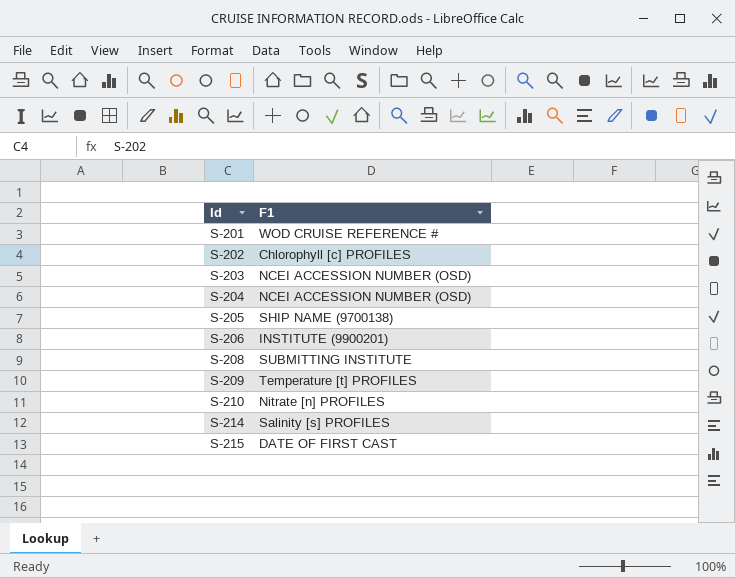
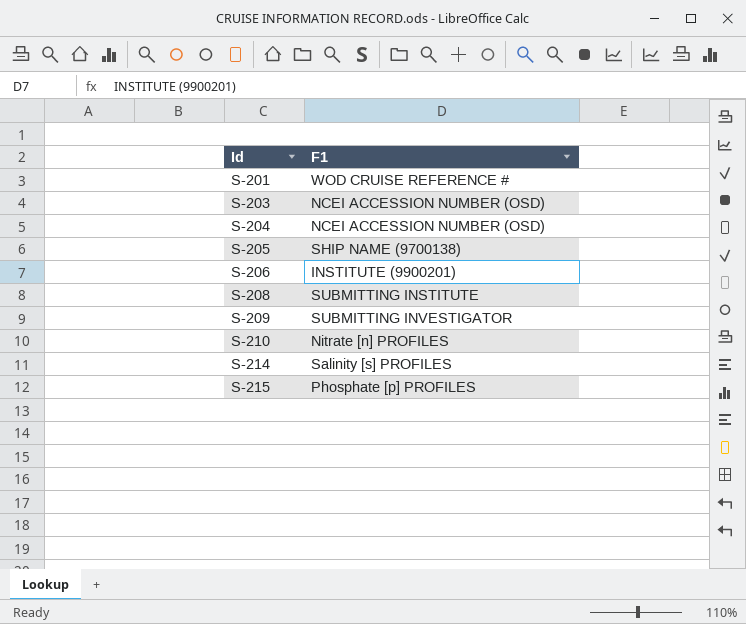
row S-202: Chlorophyll [c] PROFILES -> none
S-209 | F1: Temperature [t] PROFILES -> SUBMITTING INVESTIGATOR
S-215 | F1: DATE OF FIRST CAST -> Phosphate [p] PROFILES

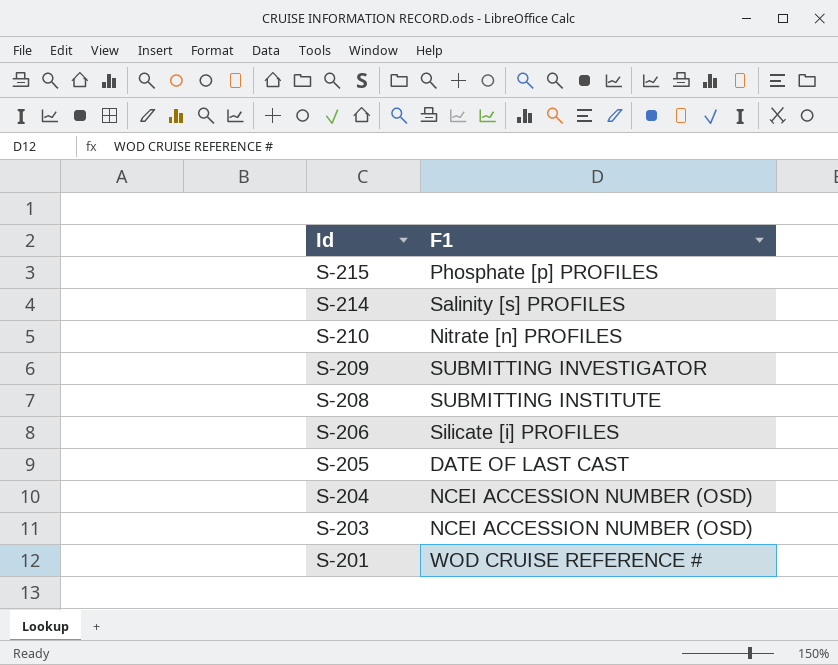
row order: Id ascending -> Id descending
S-206 | F1: INSTITUTE (9900201) -> Silicate [i] PROFILES
S-205 | F1: SHIP NAME (9700138) -> DATE OF LAST CAST

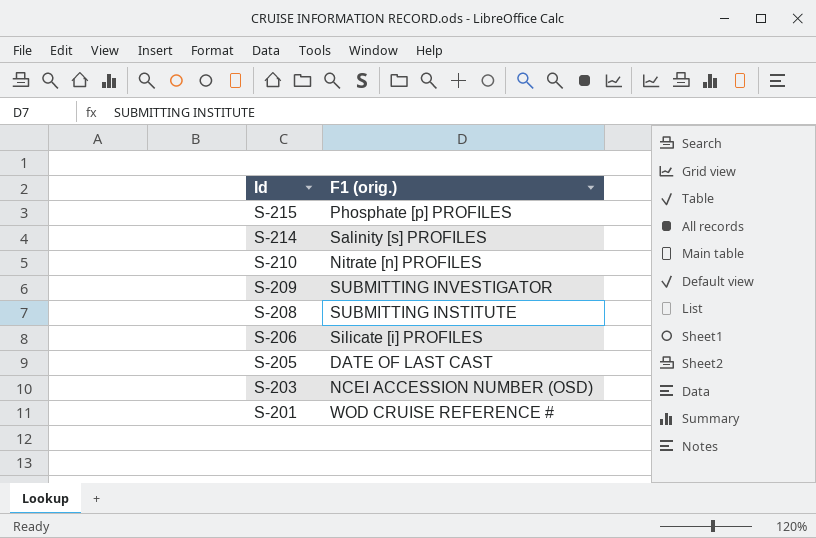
column name: F1 -> F1 (orig.)
row S-204: NCEI ACCESSION NUMBER (OSD) -> none

